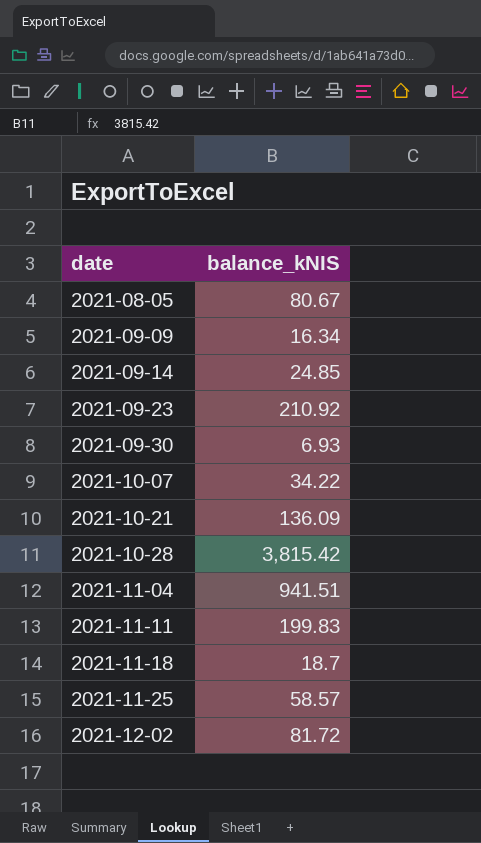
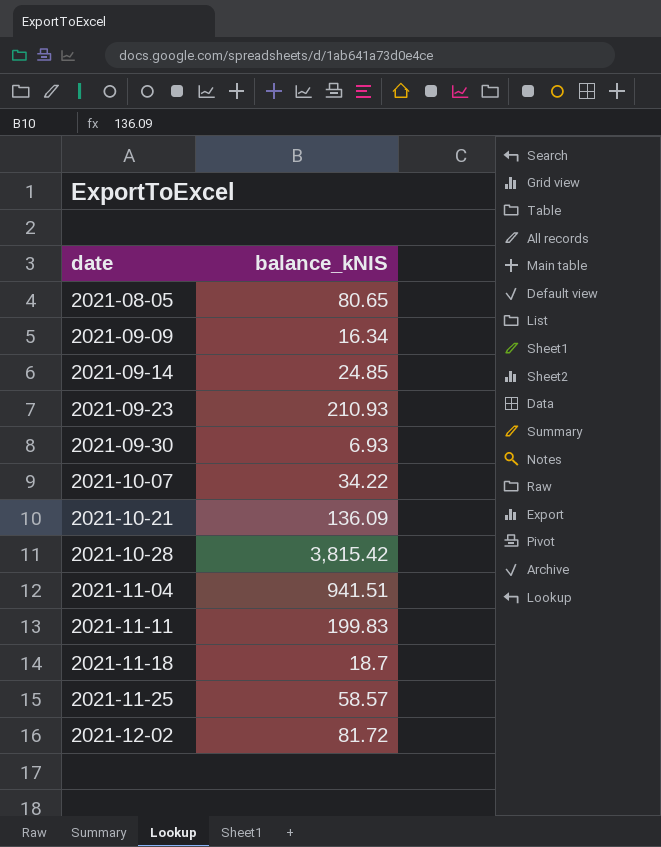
2021-08-05 | balance_kNIS: 80.67 -> 80.65
2021-09-23 | balance_kNIS: 210.92 -> 210.93

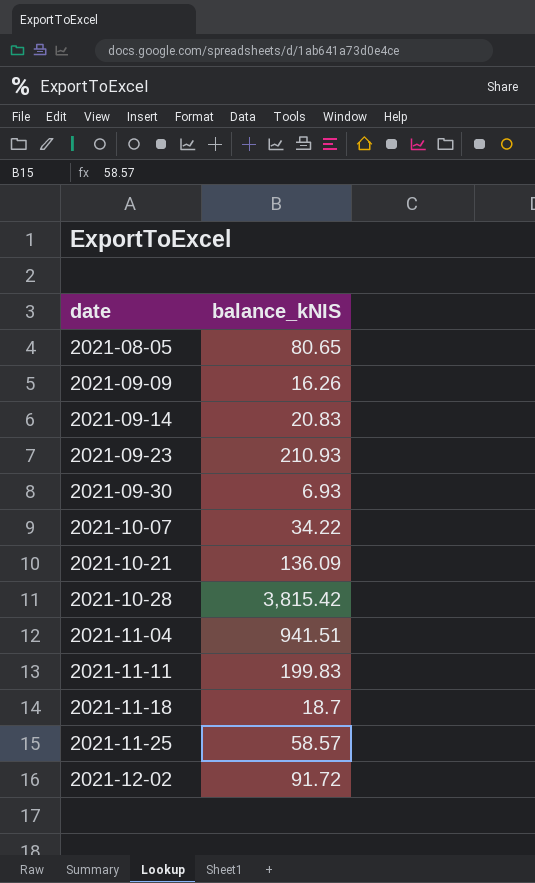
2021-09-09 | balance_kNIS: 16.34 -> 16.26
2021-09-14 | balance_kNIS: 24.85 -> 20.83
2021-12-02 | balance_kNIS: 81.72 -> 91.72

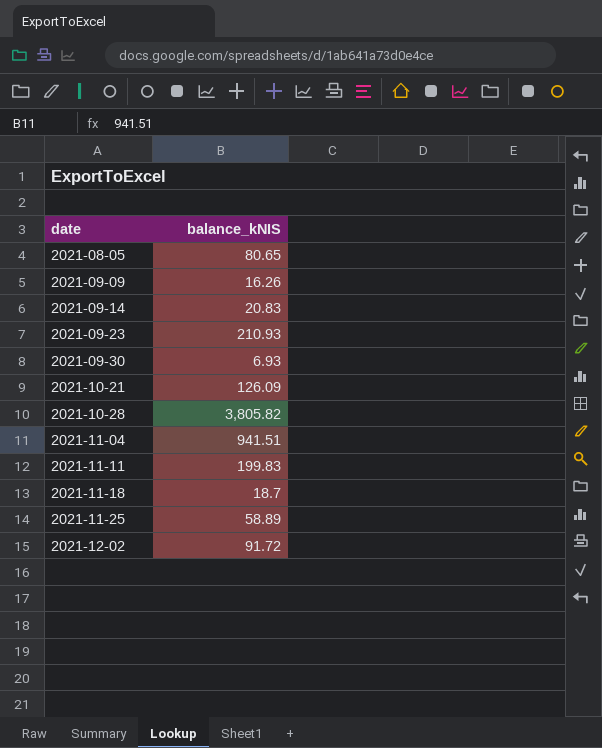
row 2021-10-07: 34.22 -> none
2021-10-21 | balance_kNIS: 136.09 -> 126.09
2021-10-28 | balance_kNIS: 3,815.42 -> 3,805.82
2021-11-25 | balance_kNIS: 58.57 -> 58.89

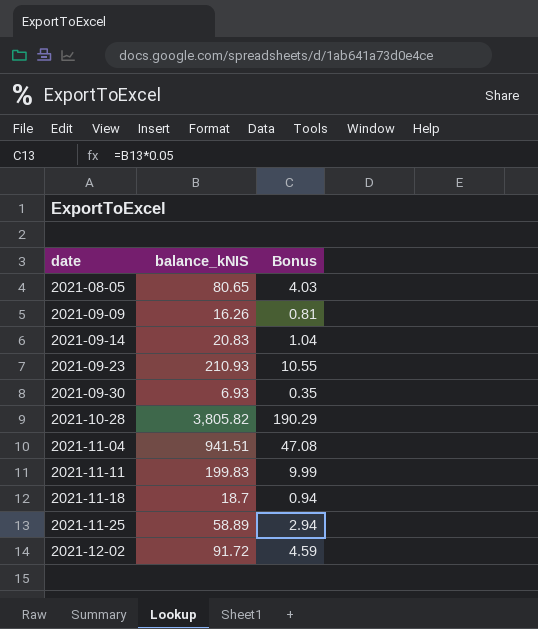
column Bonus | formula: none -> [balance_kNIS] * 0.05
row 2021-10-21: 126.09 -> none

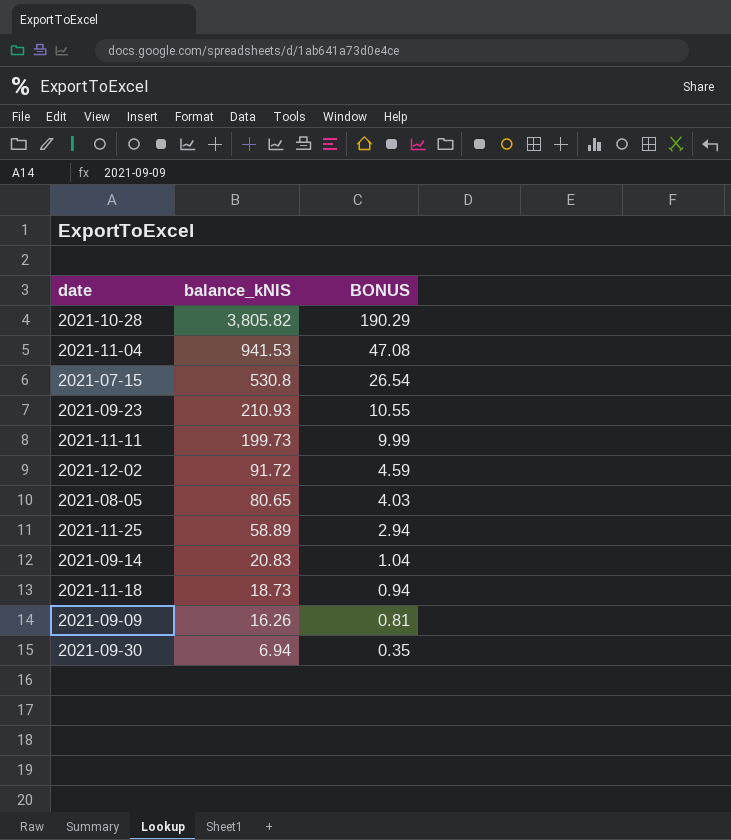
row order: date ascending -> balance_kNIS descending
column name: Bonus -> BONUS
2021-11-04 | balance_kNIS: 941.51 -> 941.53
row 2021-07-15: none -> 530.8 | 26.54
2021-11-11 | balance_kNIS: 199.83 -> 199.73
2021-11-18 | balance_kNIS: 18.7 -> 18.73
2021-09-30 | balance_kNIS: 6.93 -> 6.94

